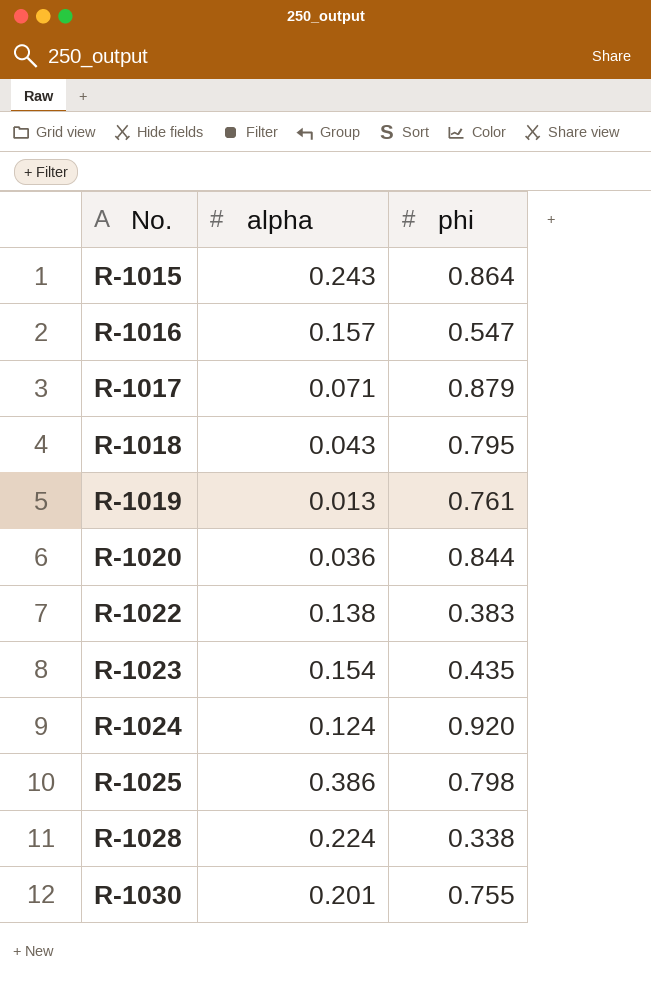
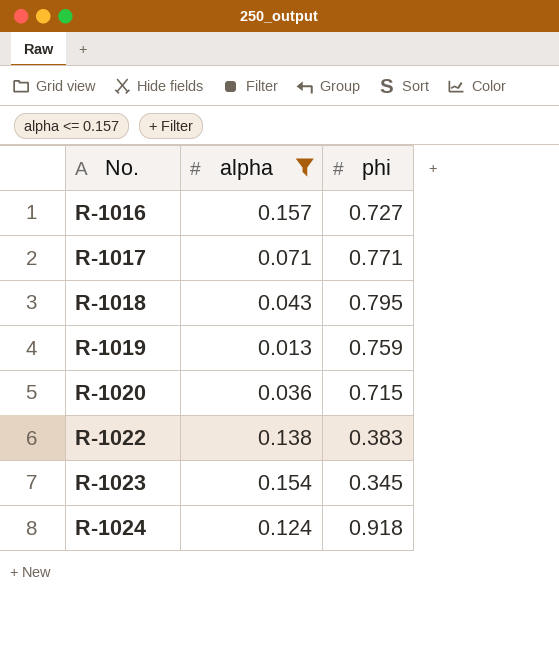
filter: none -> alpha <= 0.157
R-1016 | phi: 0.547 -> 0.727
R-1017 | phi: 0.879 -> 0.771
R-1019 | phi: 0.761 -> 0.759
R-1020 | phi: 0.844 -> 0.715
R-1023 | phi: 0.435 -> 0.345
R-1024 | phi: 0.920 -> 0.918

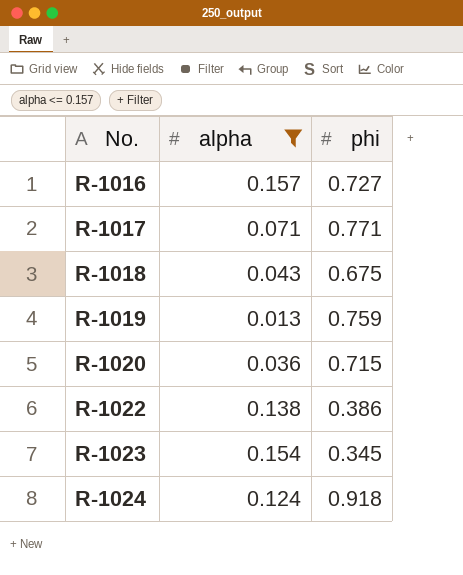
R-1018 | phi: 0.795 -> 0.675
R-1022 | phi: 0.383 -> 0.386

